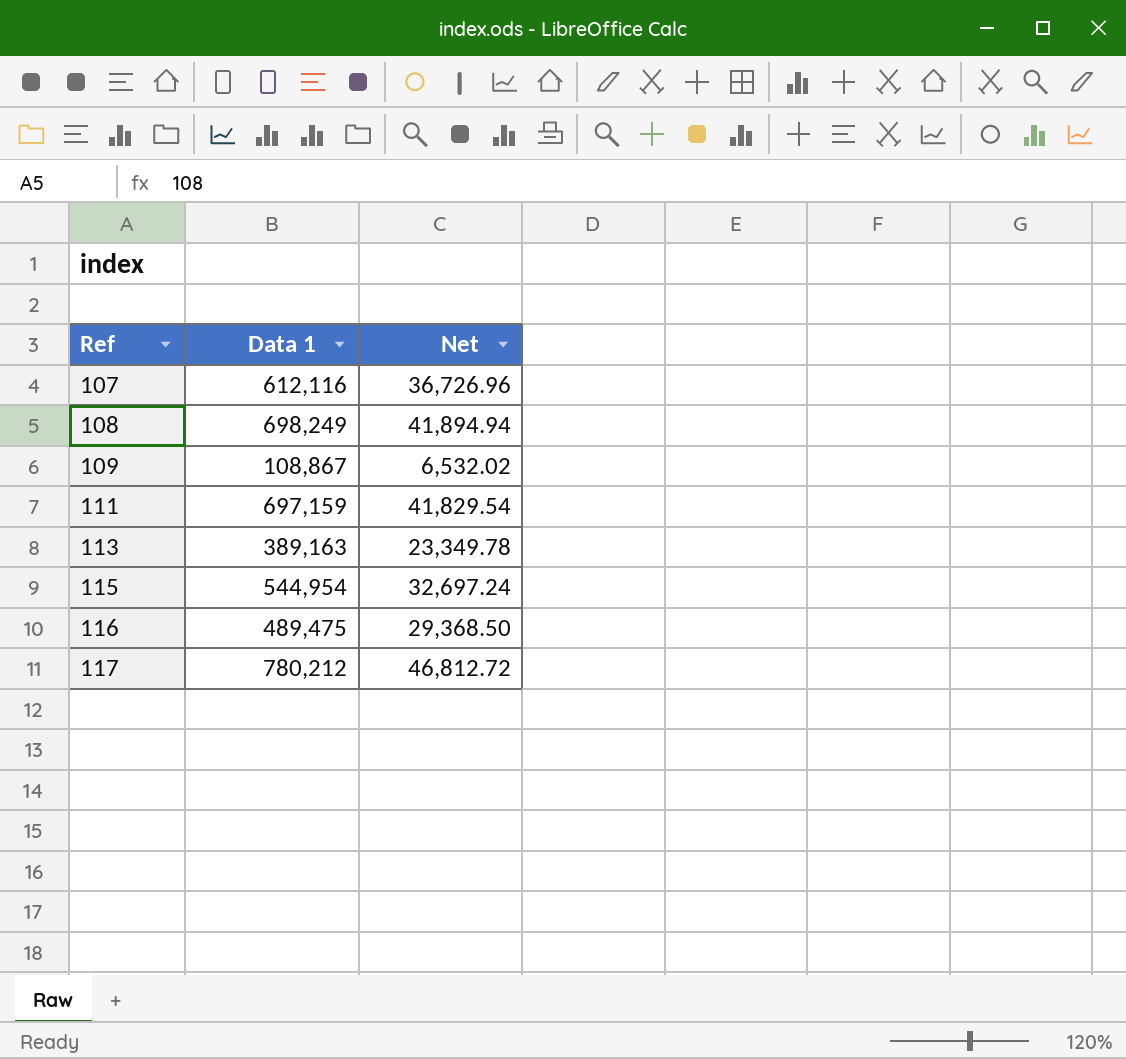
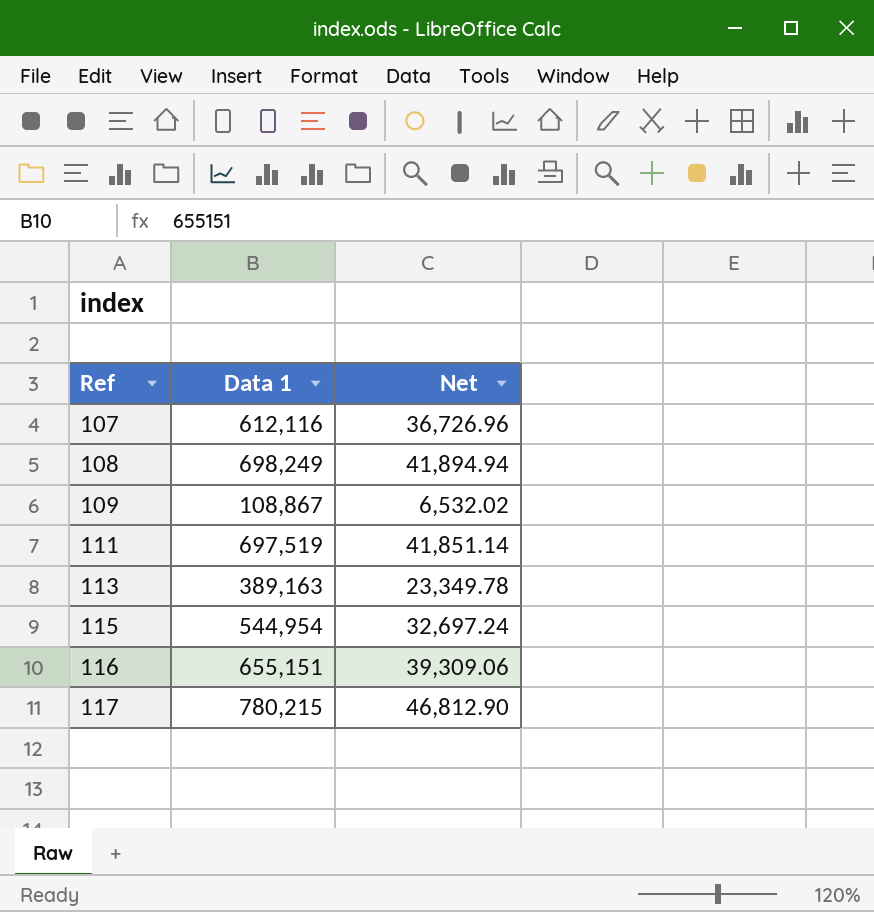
111 | Data 1: 697,159 -> 697,519
111 | Net: 41,829.54 -> 41,851.14
116 | Data 1: 489,475 -> 655,151
116 | Net: 29,368.50 -> 39,309.06
117 | Data 1: 780,212 -> 780,215
117 | Net: 46,812.72 -> 46,812.90

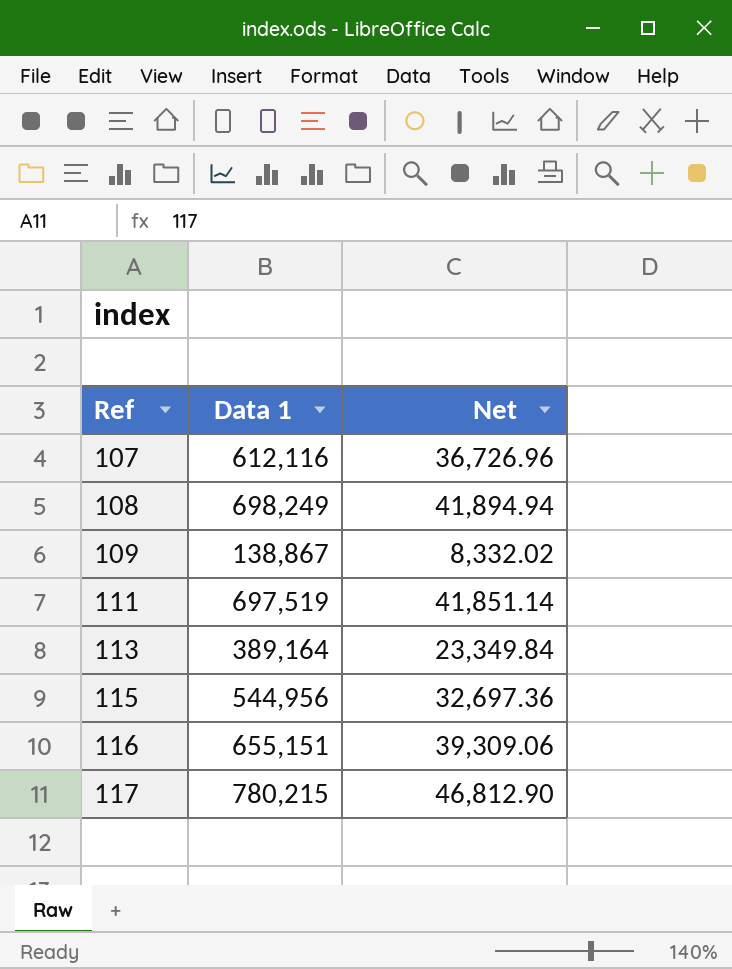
109 | Data 1: 108,867 -> 138,867
109 | Net: 6,532.02 -> 8,332.02
113 | Data 1: 389,163 -> 389,164
113 | Net: 23,349.78 -> 23,349.84
115 | Data 1: 544,954 -> 544,956
115 | Net: 32,697.24 -> 32,697.36

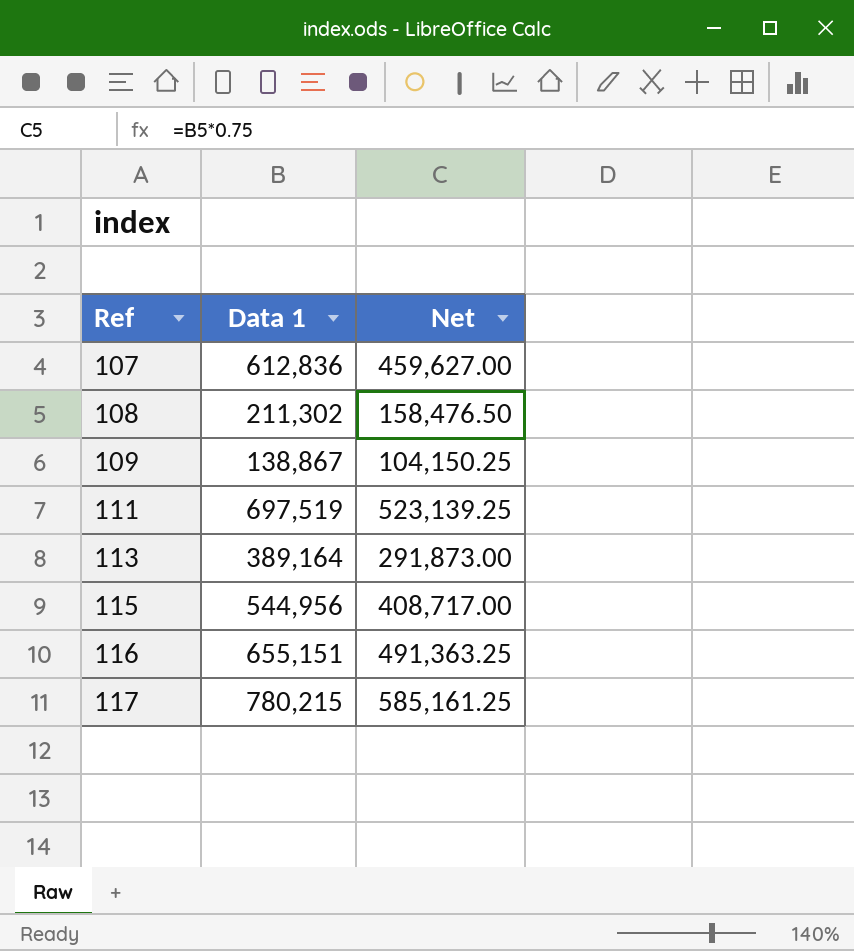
column Net | formula: [Data 1] * 0.06 -> [Data 1] * 0.75
107 | Data 1: 612,116 -> 612,836
108 | Data 1: 698,249 -> 211,302

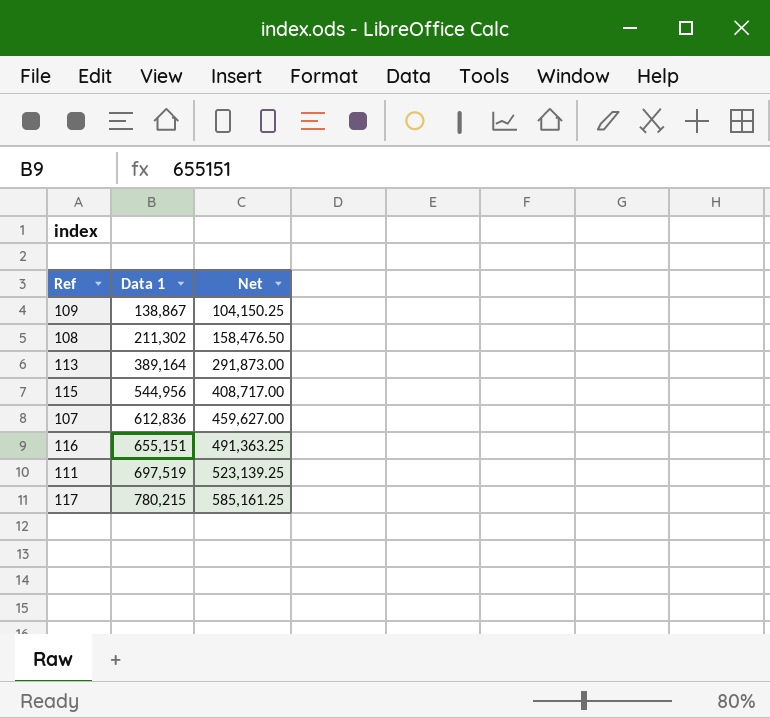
row order: Ref ascending -> Data 1 ascending

